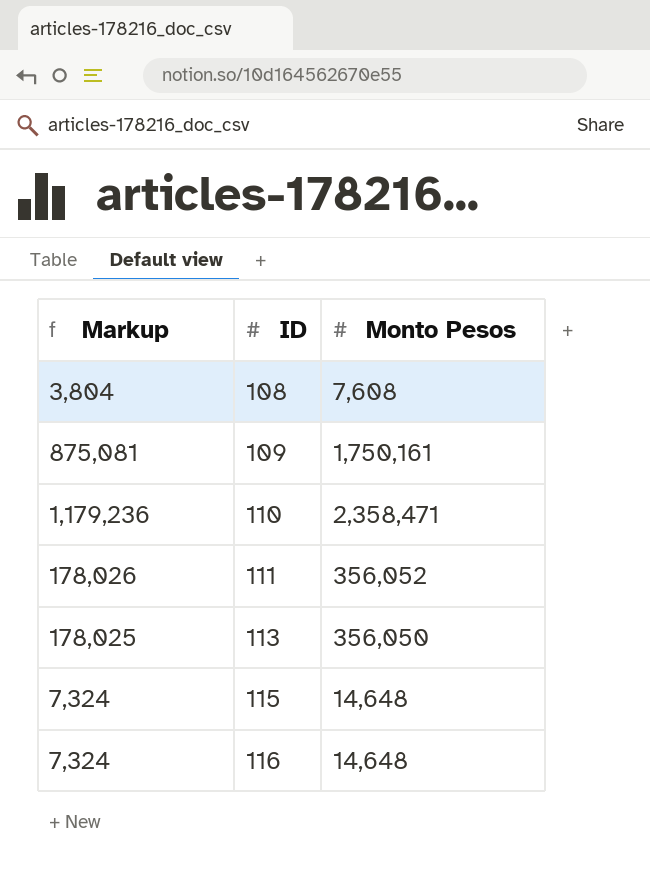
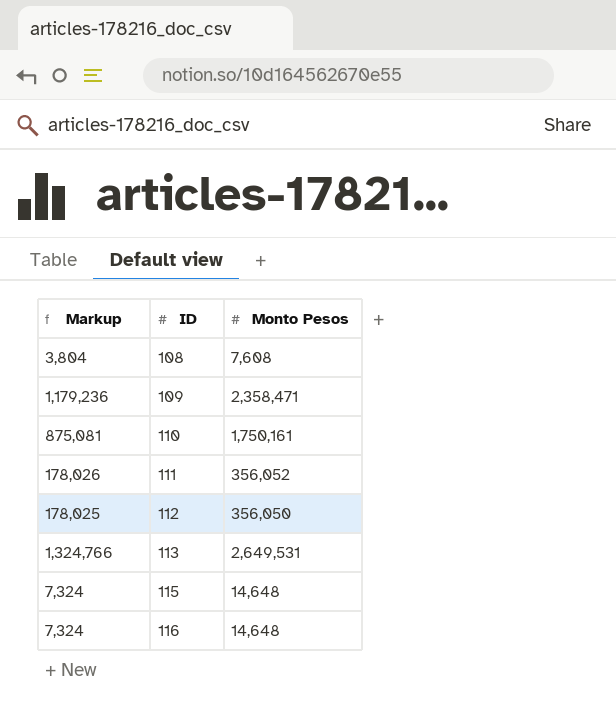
109 | Markup: 875,081 -> 1,179,236
109 | Monto Pesos: 1,750,161 -> 2,358,471
110 | Markup: 1,179,236 -> 875,081
110 | Monto Pesos: 2,358,471 -> 1,750,161
row 112: none -> 178,025 | 356,050
113 | Markup: 178,025 -> 1,324,766
113 | Monto Pesos: 356,050 -> 2,649,531

